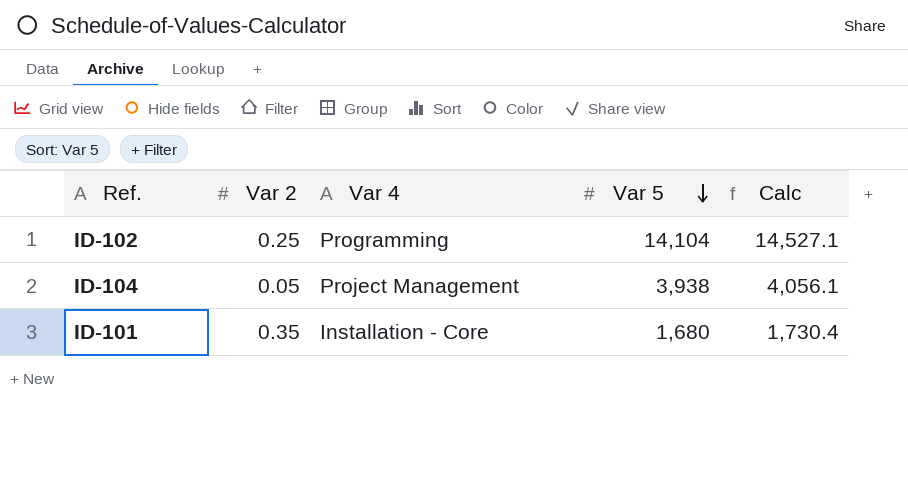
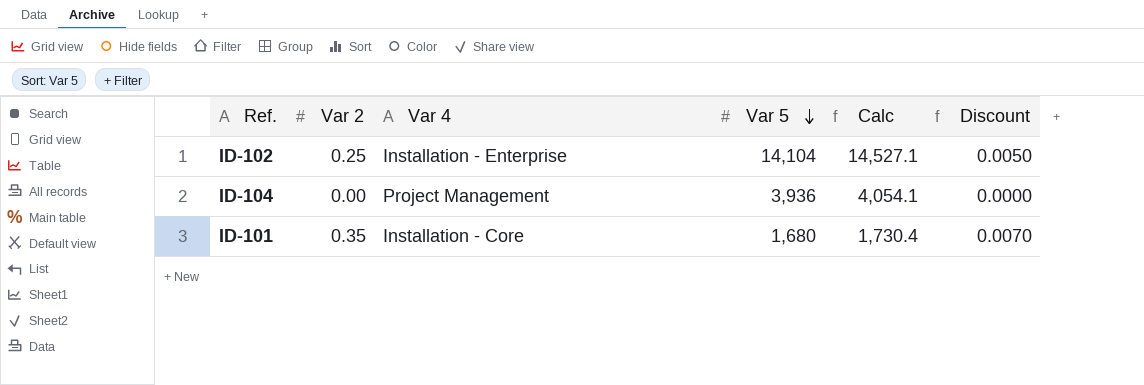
column Discount | formula: none -> [Var 2] * 0.02
ID-102 | Var 4: Programming -> Installation - Enterprise
ID-104 | Var 2: 0.05 -> 0.00
ID-104 | Var 5: 3,938 -> 3,936
ID-104 | Calc: 4,056.1 -> 4,054.1

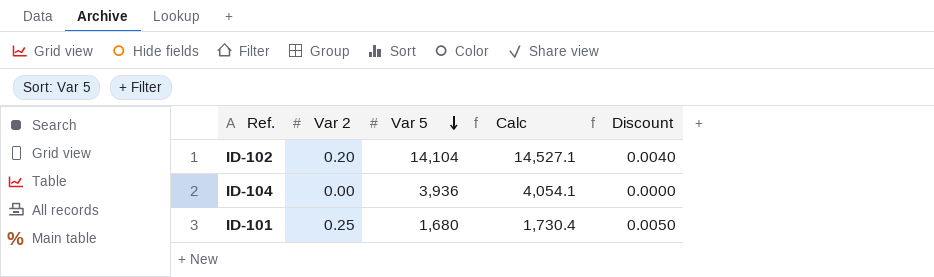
column Var 4 | position: 3 -> none
ID-102 | Var 2: 0.25 -> 0.20
ID-102 | Discount: 0.0050 -> 0.0040
ID-101 | Var 2: 0.35 -> 0.25
ID-101 | Discount: 0.0070 -> 0.0050

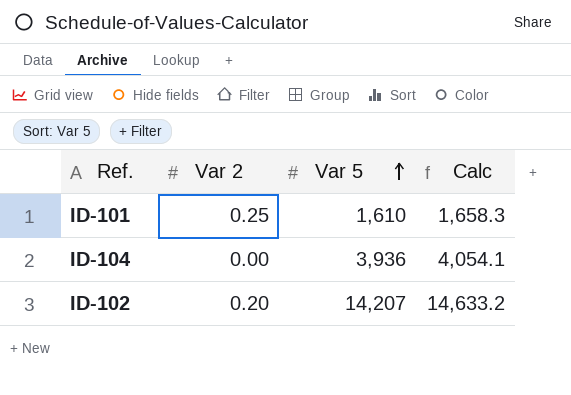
row order: Var 5 descending -> Var 5 ascending
column Discount | formula: [Var 2] * 0.02 -> none
ID-101 | Var 5: 1,680 -> 1,610
ID-101 | Calc: 1,730.4 -> 1,658.3
ID-102 | Var 5: 14,104 -> 14,207
ID-102 | Calc: 14,527.1 -> 14,633.2

